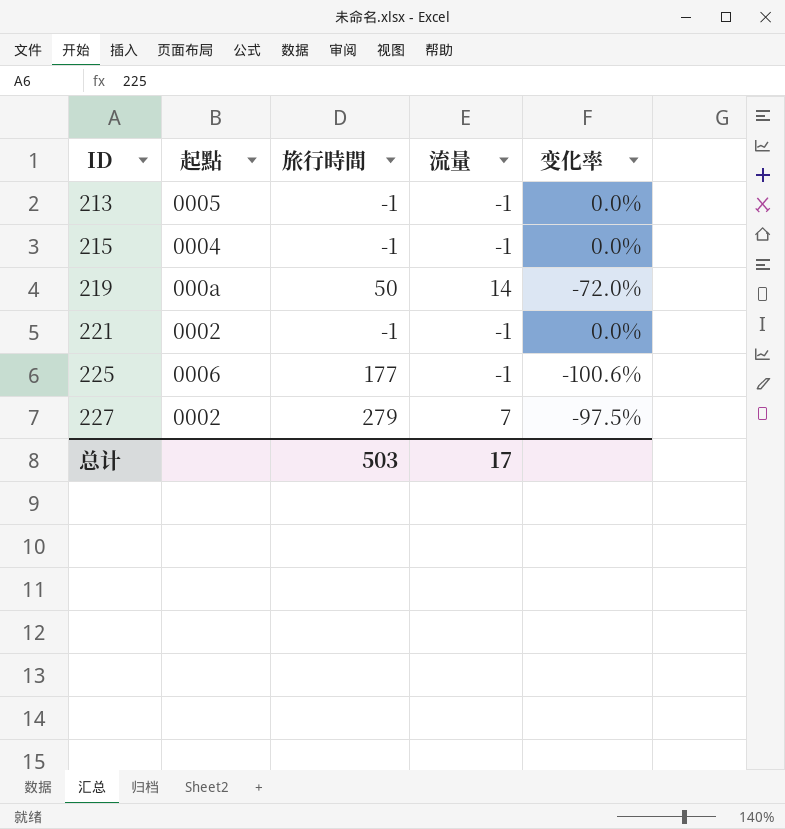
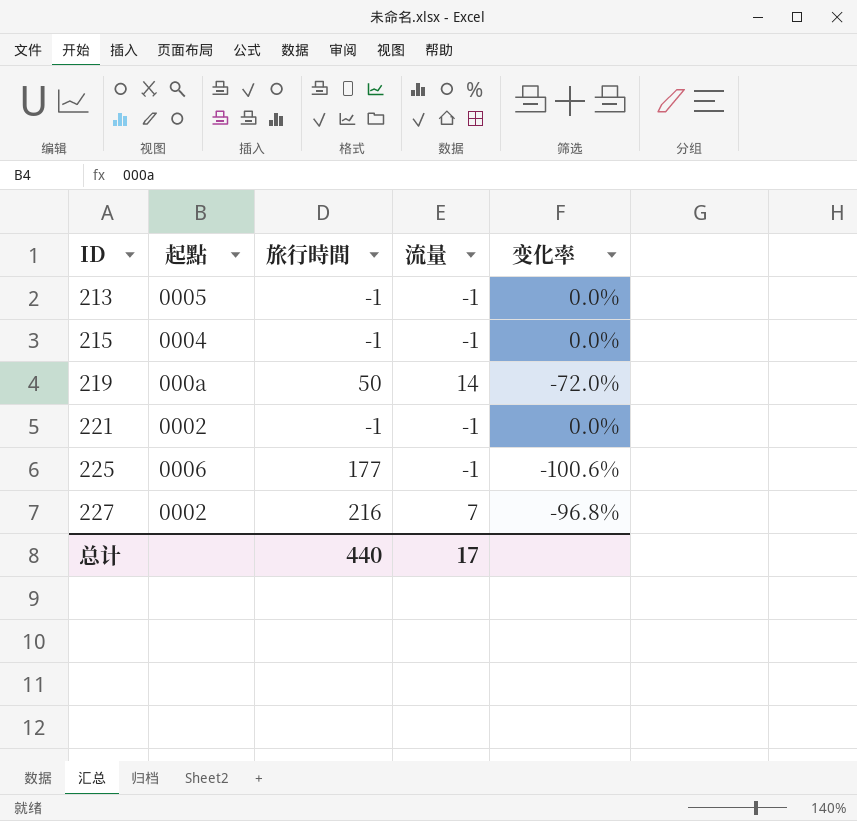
227 | 旅行時間: 279 -> 216
227 | 变化率: -97.5% -> -96.8%
总计 | 旅行時間: 503 -> 440

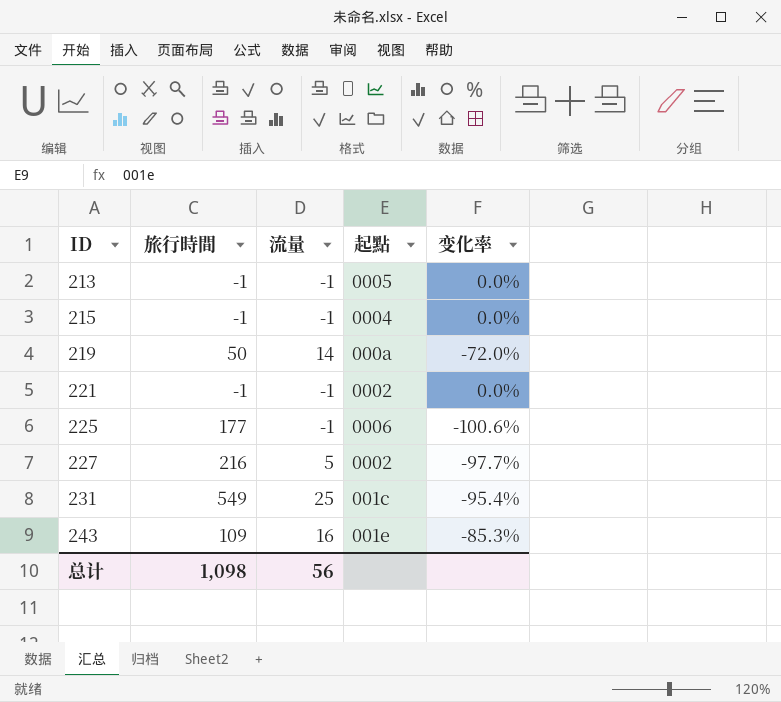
column 起點 | position: 2 -> 4
227 | 流量: 7 -> 5
227 | 变化率: -96.8% -> -97.7%
row 231: none -> 549 | 25 | 001c | -95.4%
row 243: none -> 109 | 16 | 001e | -85.3%
总计 | 旅行時間: 440 -> 1,098
总计 | 流量: 17 -> 56

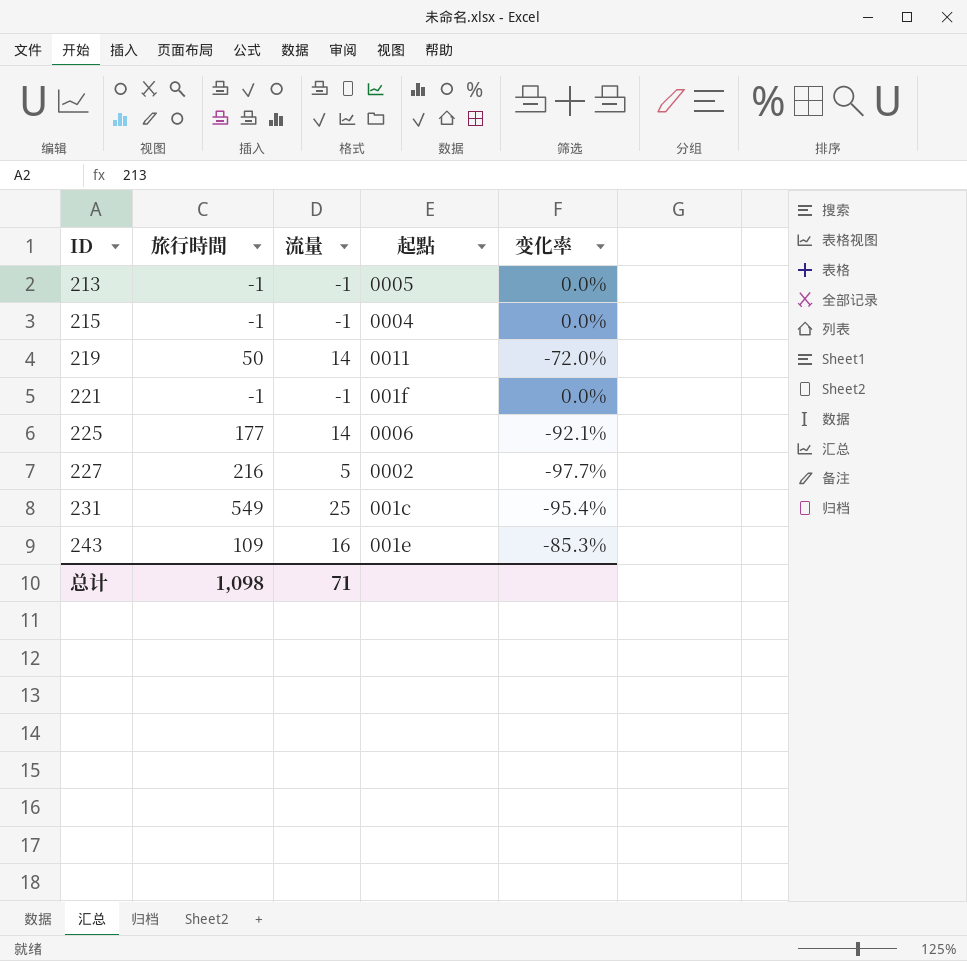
219 | 起點: 000a -> 0011
221 | 起點: 0002 -> 001f
225 | 流量: -1 -> 14
225 | 变化率: -100.6% -> -92.1%
总计 | 流量: 56 -> 71

